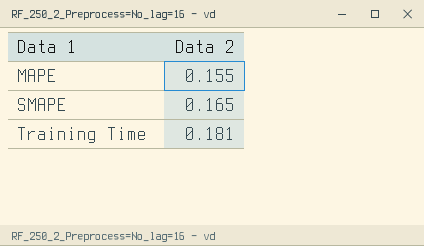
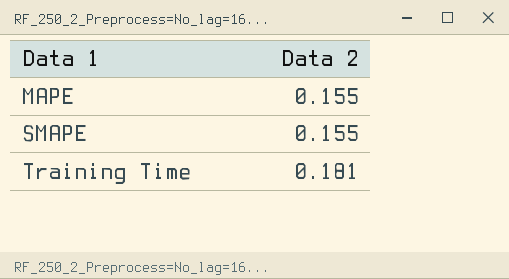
SMAPE | Data 2: 0.165 -> 0.155

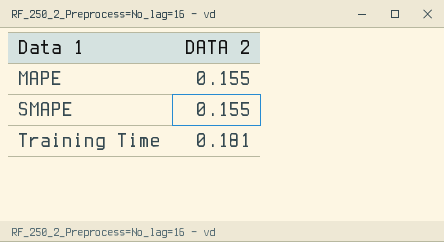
column name: Data 2 -> DATA 2

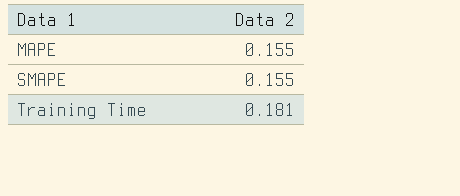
column name: DATA 2 -> Data 2

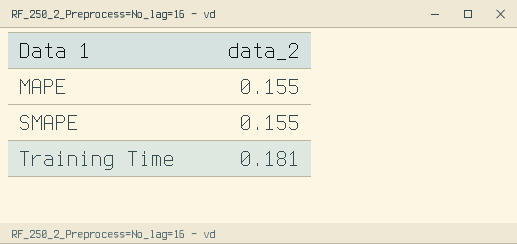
column name: Data 2 -> data_2

